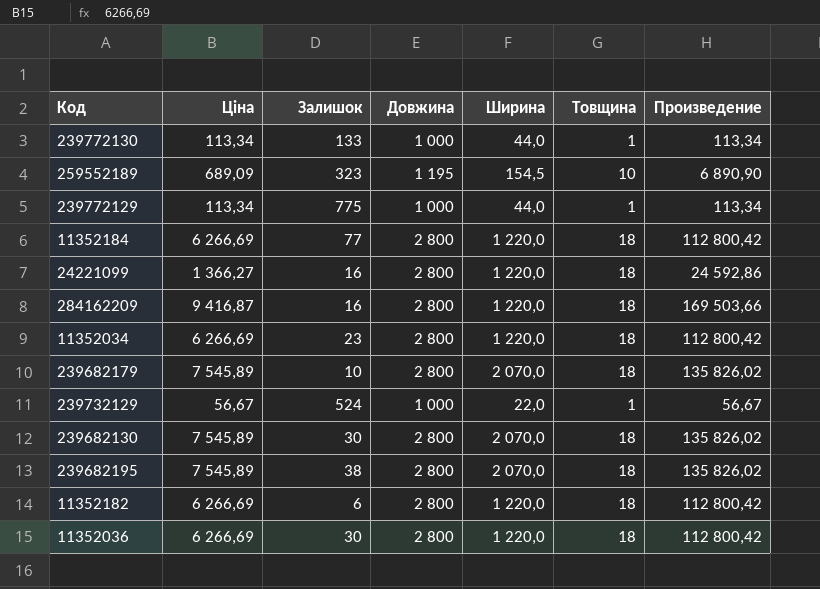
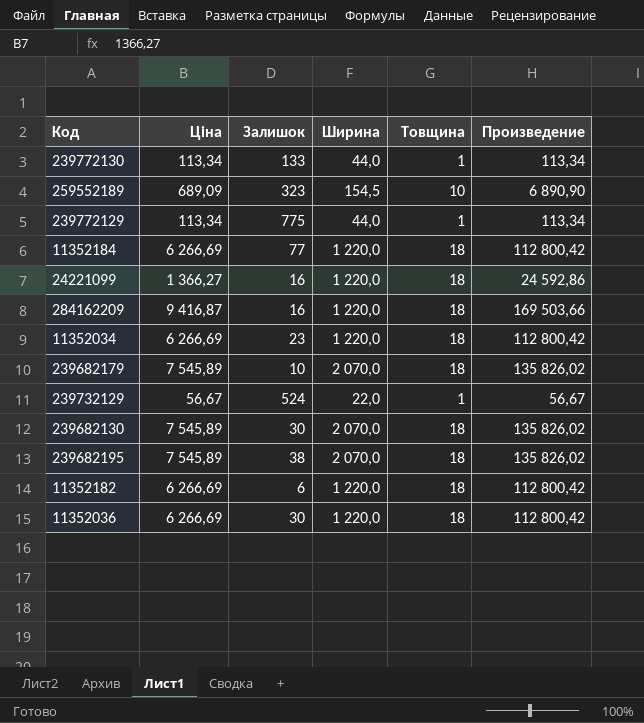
column Довжина | position: 4 -> none

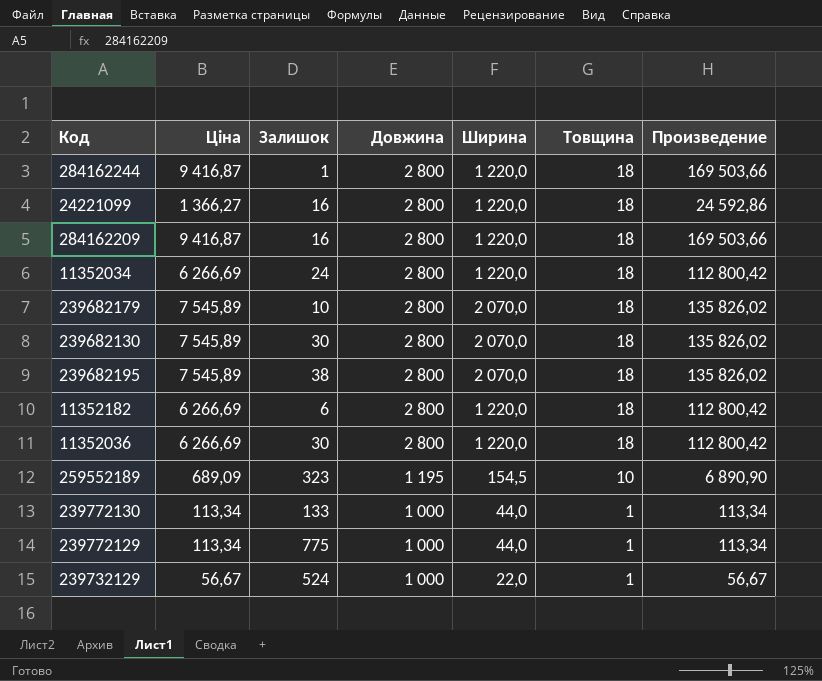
row order: none -> Довжина descending
column Довжина | position: none -> 4
row 11352184: 6 266,69 | 77 | 1 220,0 | 18 | 112 800,42 -> none
row 284162244: none -> 9 416,87 | 1 | 2 800 | 1 220,0 | 18 | 169 503,66
11352034 | Залишок: 23 -> 24

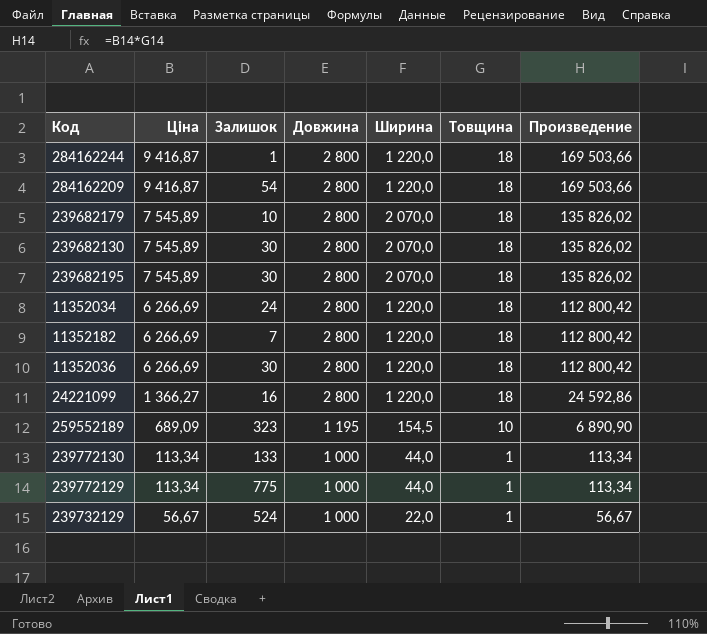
row order: Довжина descending -> Ціна descending
284162209 | Залишок: 16 -> 54
239682195 | Залишок: 38 -> 30
11352182 | Залишок: 6 -> 7

